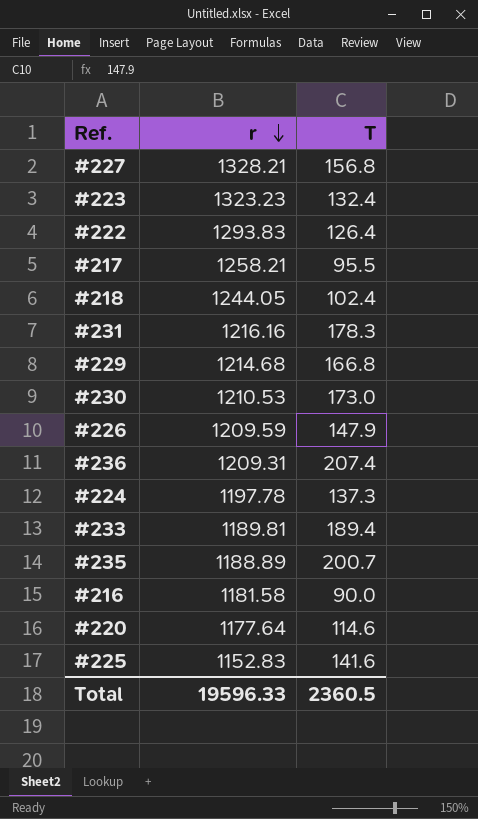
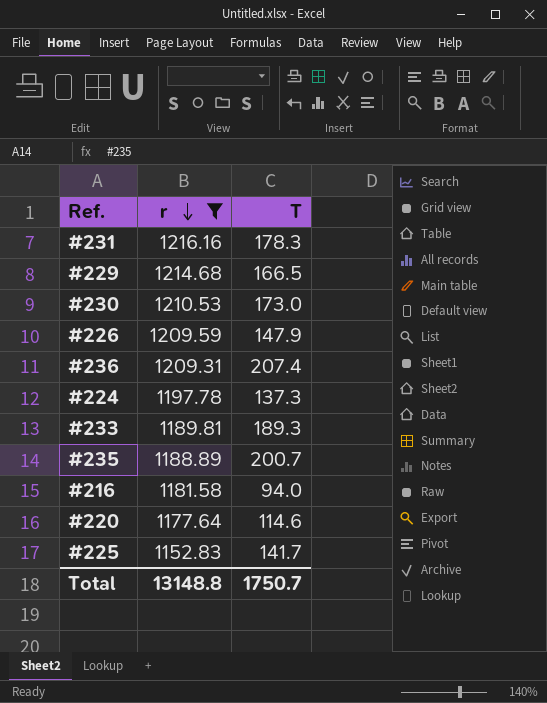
filter: none -> r <= 1216.16
#229 | T: 166.8 -> 166.5
#233 | T: 189.4 -> 189.3
#216 | T: 90.0 -> 94.0
#225 | T: 141.6 -> 141.7
Total | r: 19596.33 -> 13148.8
Total | T: 2360.5 -> 1750.7

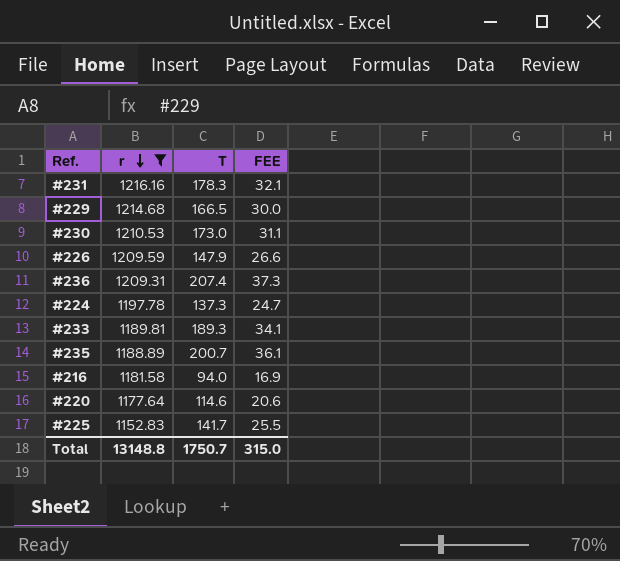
column FEE | formula: none -> [T] * 0.18

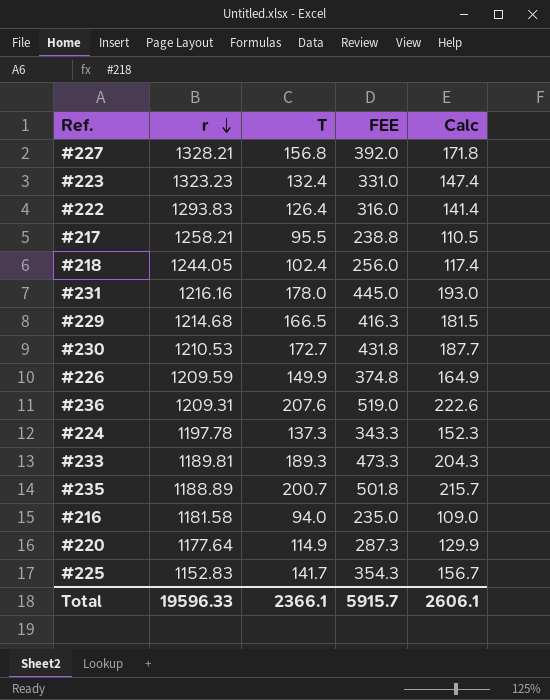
filter: r <= 1216.16 -> none
column FEE | formula: [T] * 0.18 -> [T] * 2.5
column Calc | formula: none -> [T] + 15
#231 | T: 178.3 -> 178.0
#230 | T: 173.0 -> 172.7
#226 | T: 147.9 -> 149.9
#236 | T: 207.4 -> 207.6
#220 | T: 114.6 -> 114.9
Total | r: 13148.8 -> 19596.33
Total | T: 1750.7 -> 2366.1
Total | FEE: 315.0 -> 5915.7

